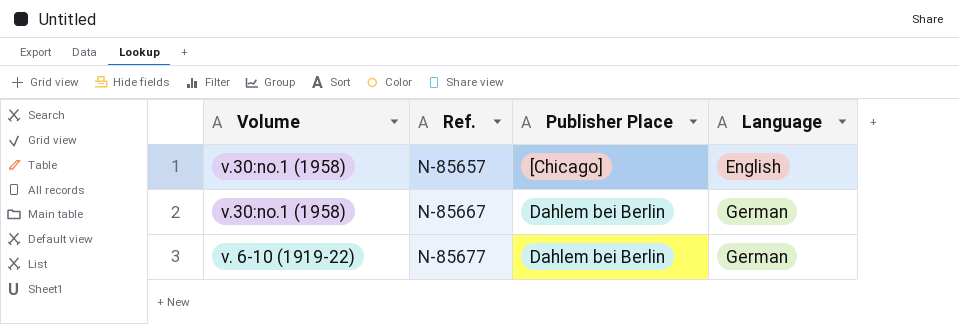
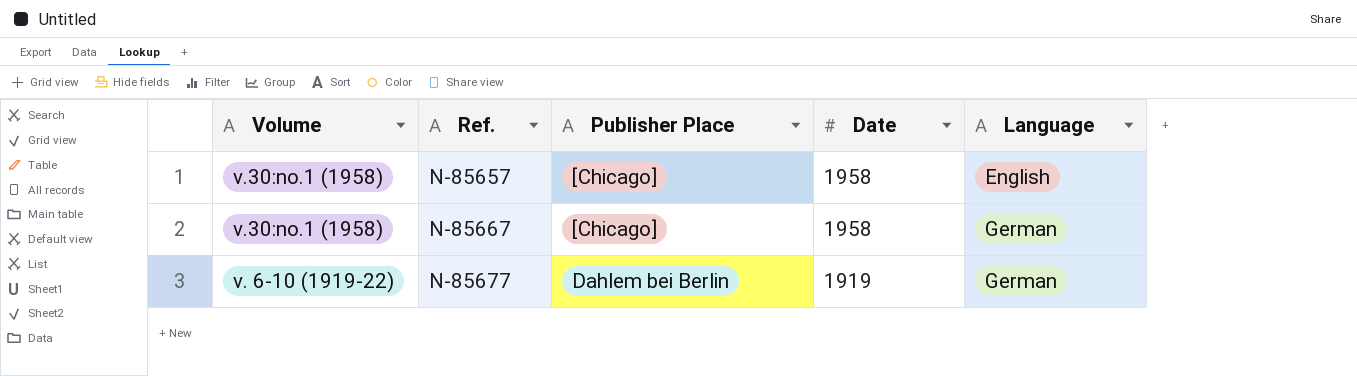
column Date | position: none -> 4
N-85667 | Publisher Place: Dahlem bei Berlin -> [Chicago]

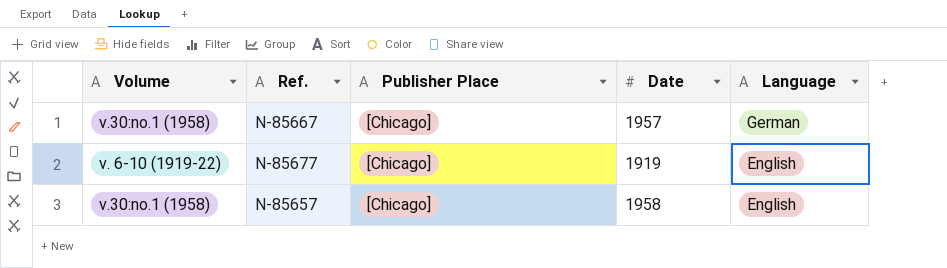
row order: Volume ascending -> Language descending
N-85667 | Date: 1958 -> 1957
N-85677 | Publisher Place: Dahlem bei Berlin -> [Chicago]
N-85677 | Language: German -> English

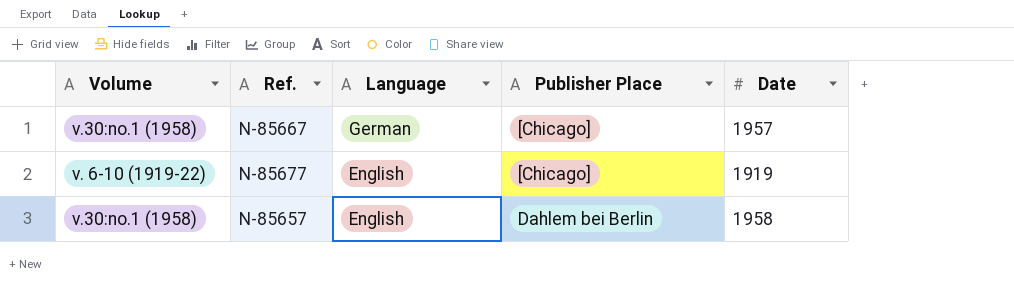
column Language | position: 5 -> 3
N-85657 | Publisher Place: [Chicago] -> Dahlem bei Berlin

